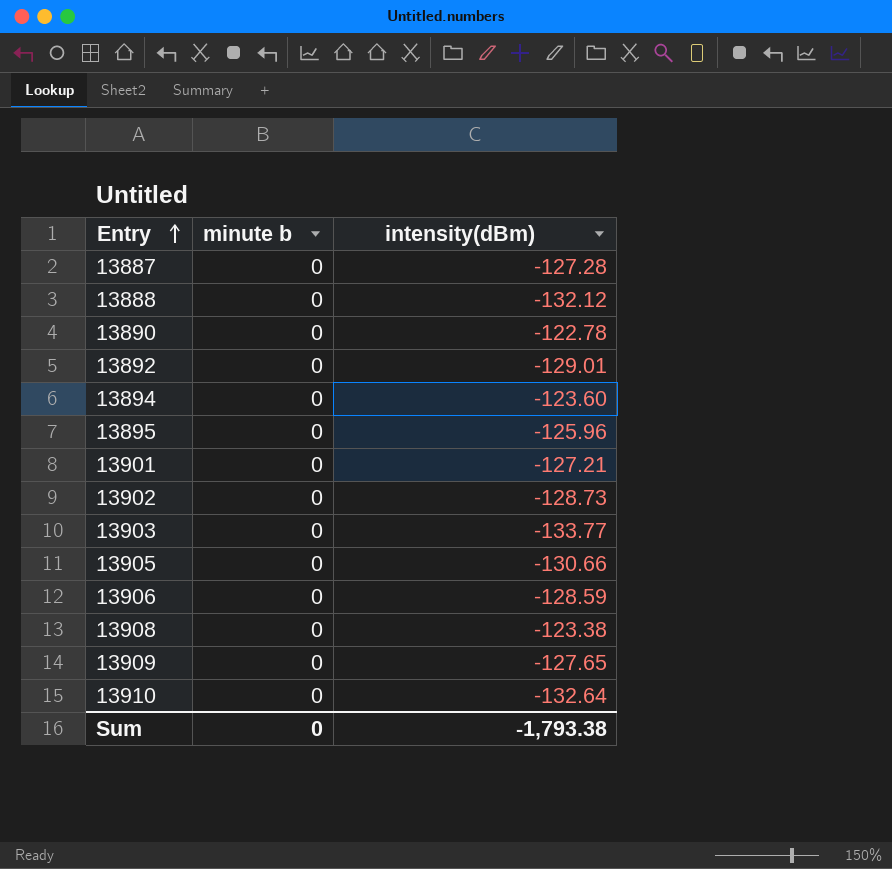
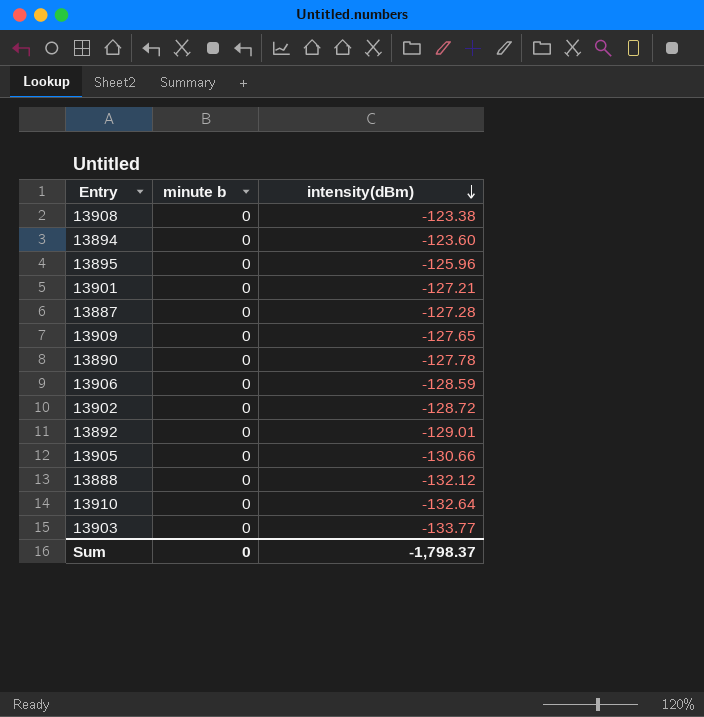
row order: Entry ascending -> intensity(dBm) descending
13890 | intensity(dBm): -122.78 -> -127.78
13902 | intensity(dBm): -128.73 -> -128.72
Sum | intensity(dBm): -1,793.38 -> -1,798.37

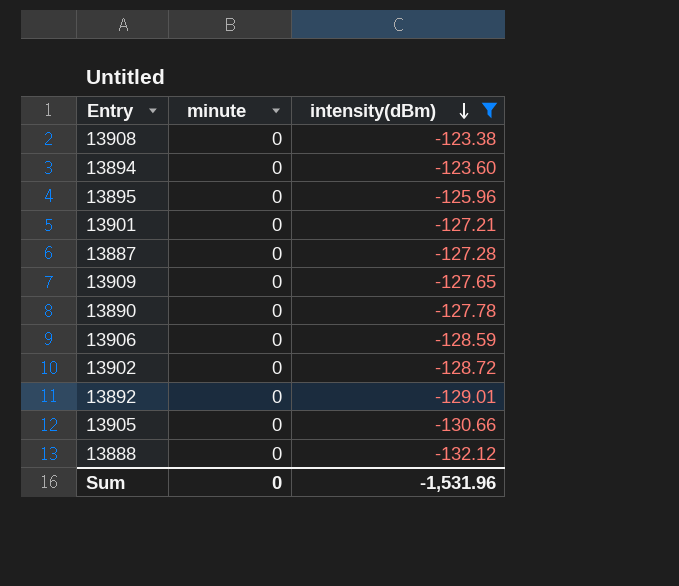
filter: none -> intensity(dBm) >= -132.12
column name: minute b -> minute
Sum | intensity(dBm): -1,798.37 -> -1,531.96

